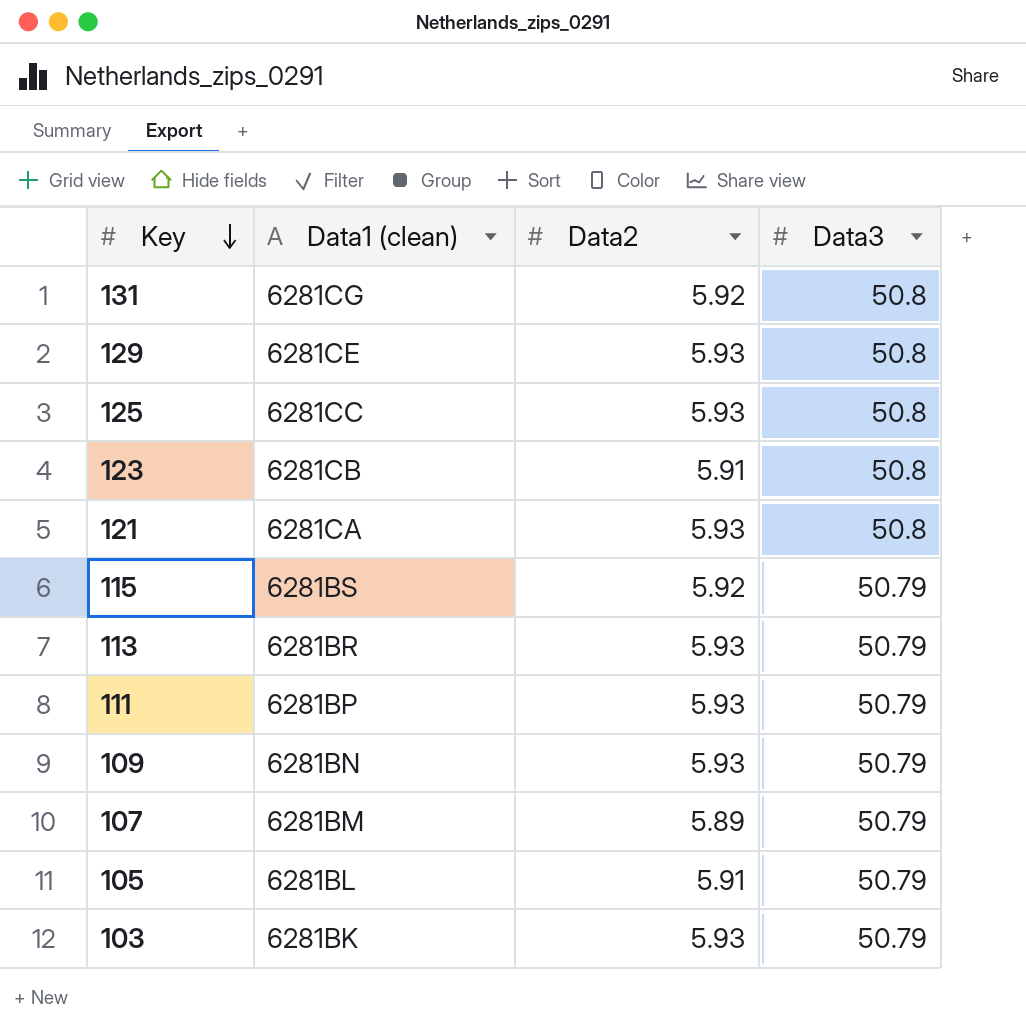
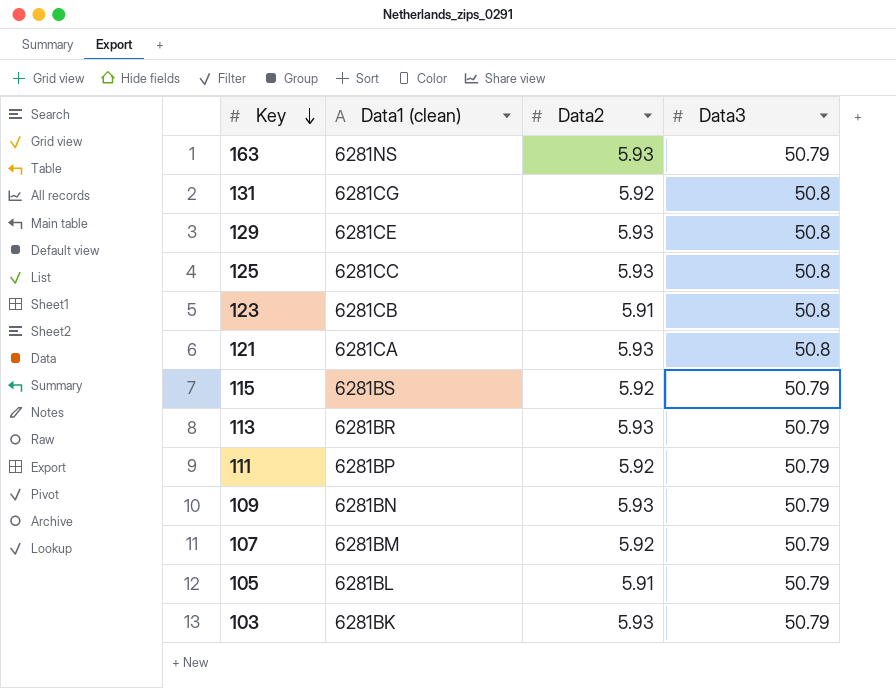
row 163: none -> 6281NS | 5.93 | 50.79
111 | Data2: 5.93 -> 5.92
107 | Data2: 5.89 -> 5.92

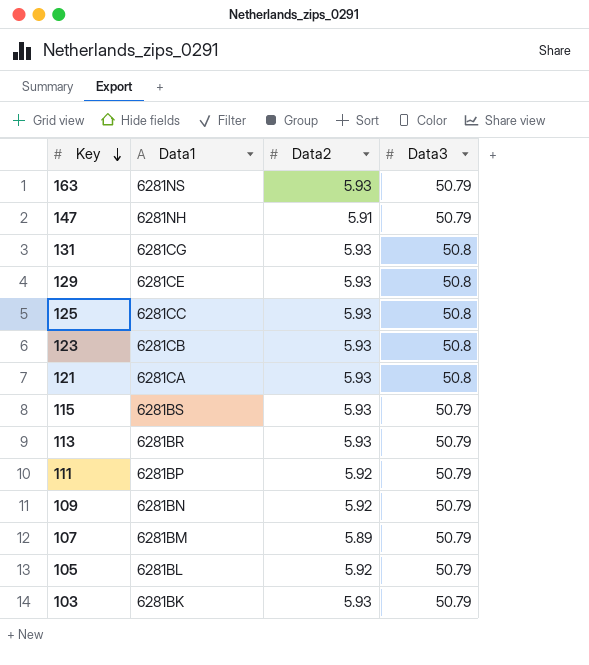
column name: Data1 (clean) -> Data1
row 147: none -> 6281NH | 5.91 | 50.79
131 | Data2: 5.92 -> 5.93
123 | Data2: 5.91 -> 5.93
115 | Data2: 5.92 -> 5.93
109 | Data2: 5.93 -> 5.92
107 | Data2: 5.92 -> 5.89
105 | Data2: 5.91 -> 5.92

